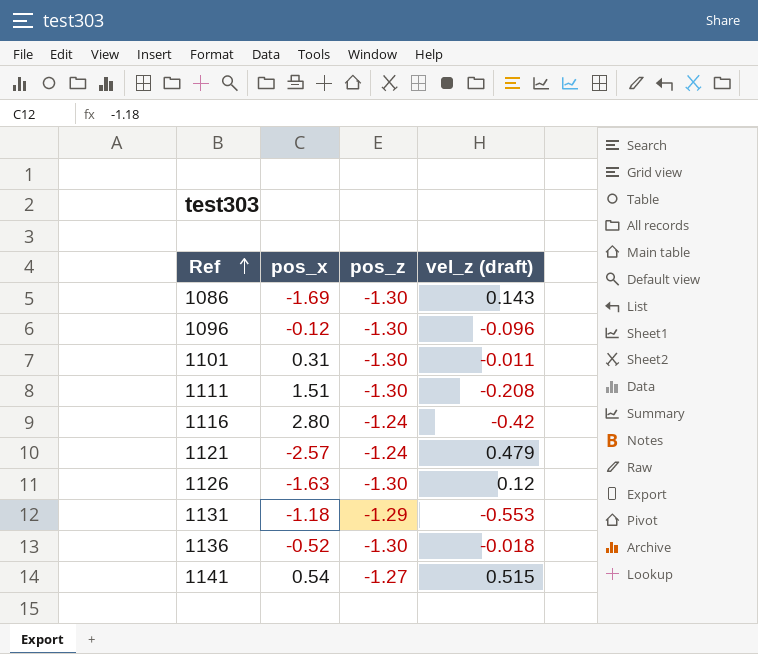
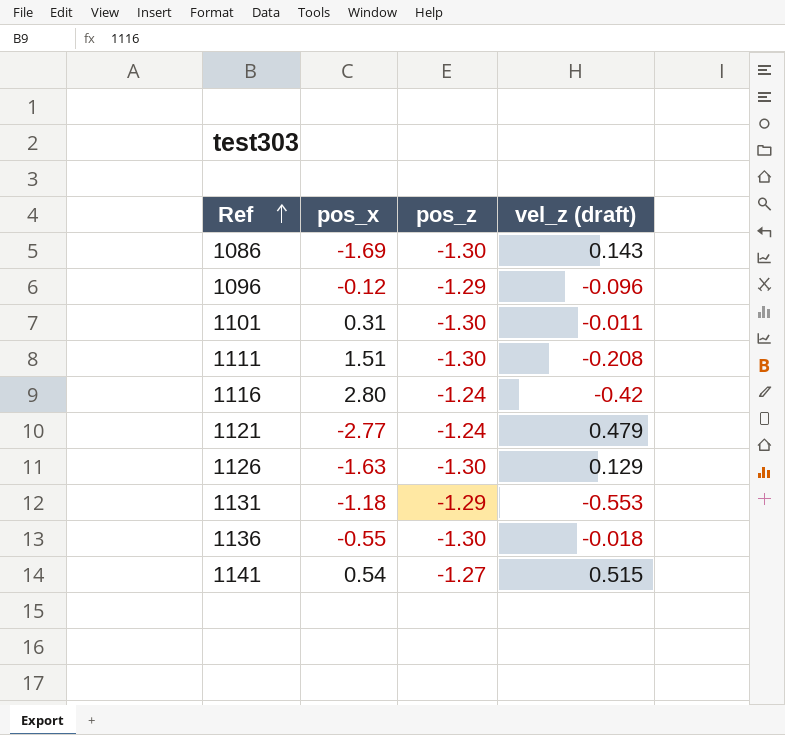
1096 | pos_z: -1.30 -> -1.29
1121 | pos_x: -2.57 -> -2.77
1126 | vel_z (draft): 0.12 -> 0.129
1136 | pos_x: -0.52 -> -0.55

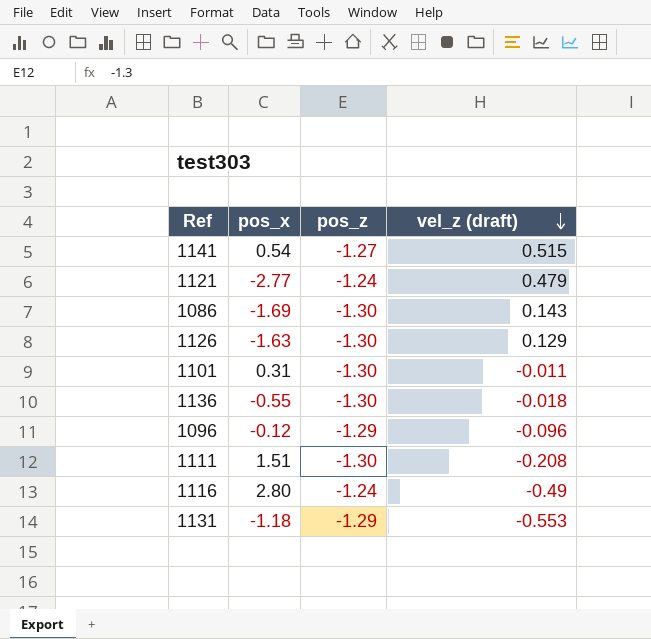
row order: Ref ascending -> vel_z (draft) descending
1116 | vel_z (draft): -0.42 -> -0.49

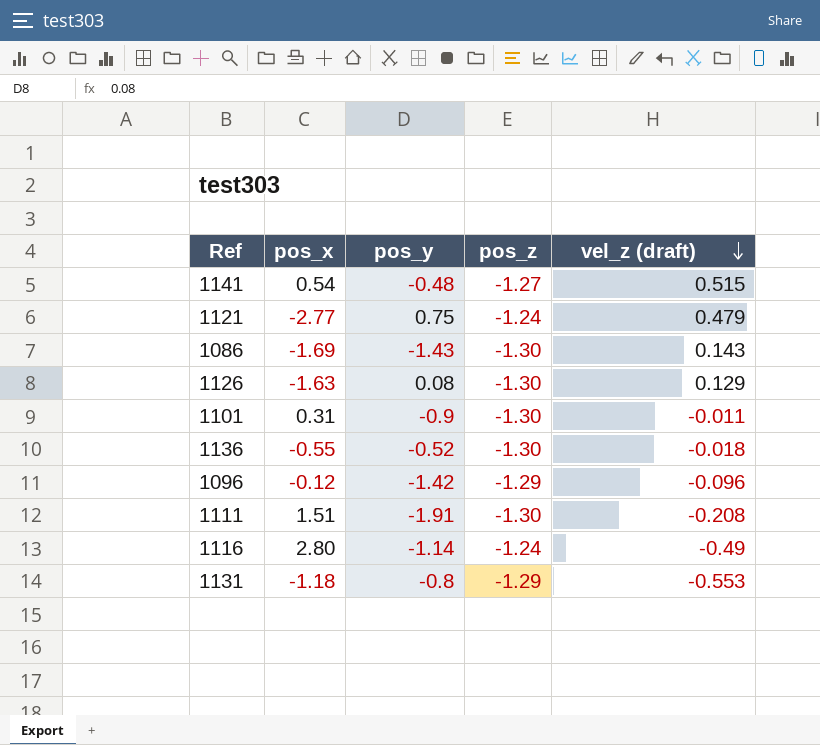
column pos_y | position: none -> 3

